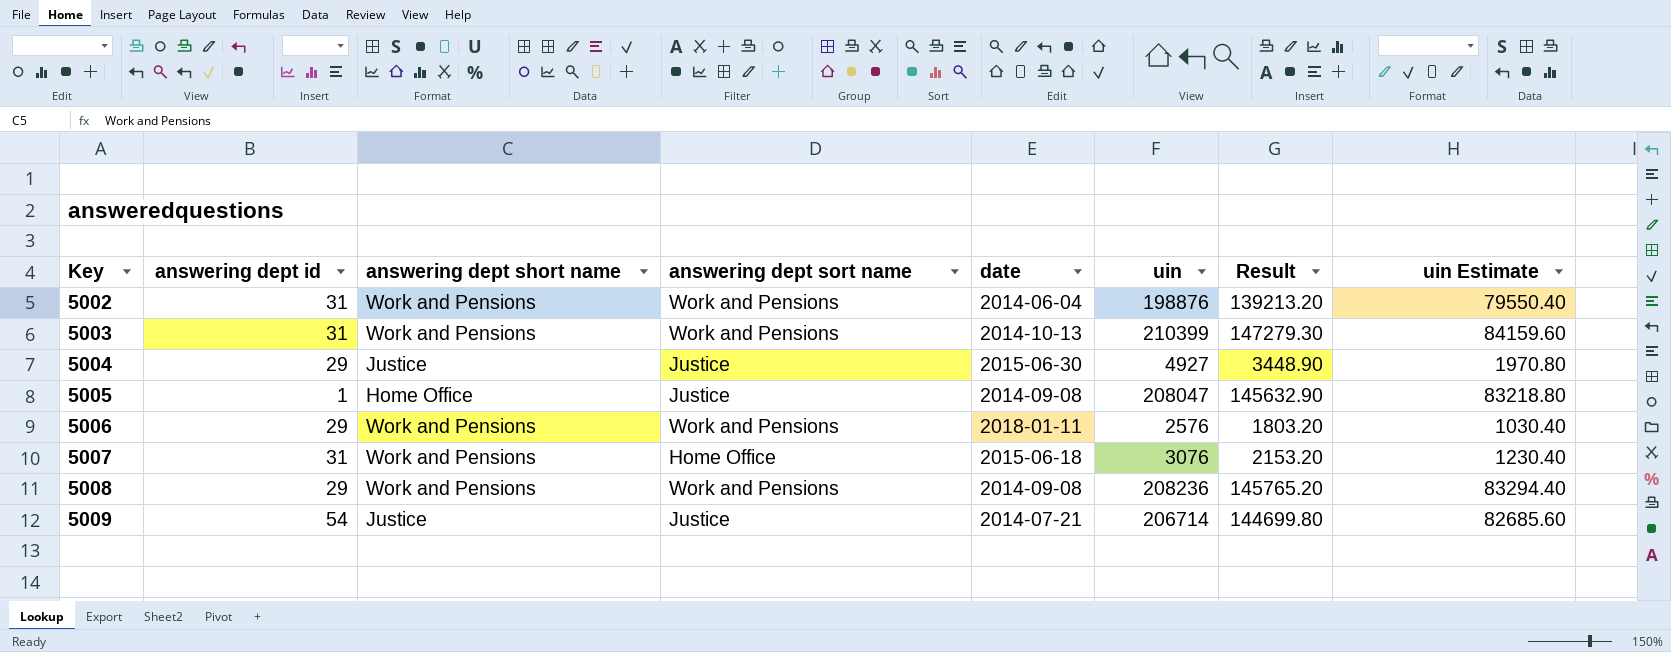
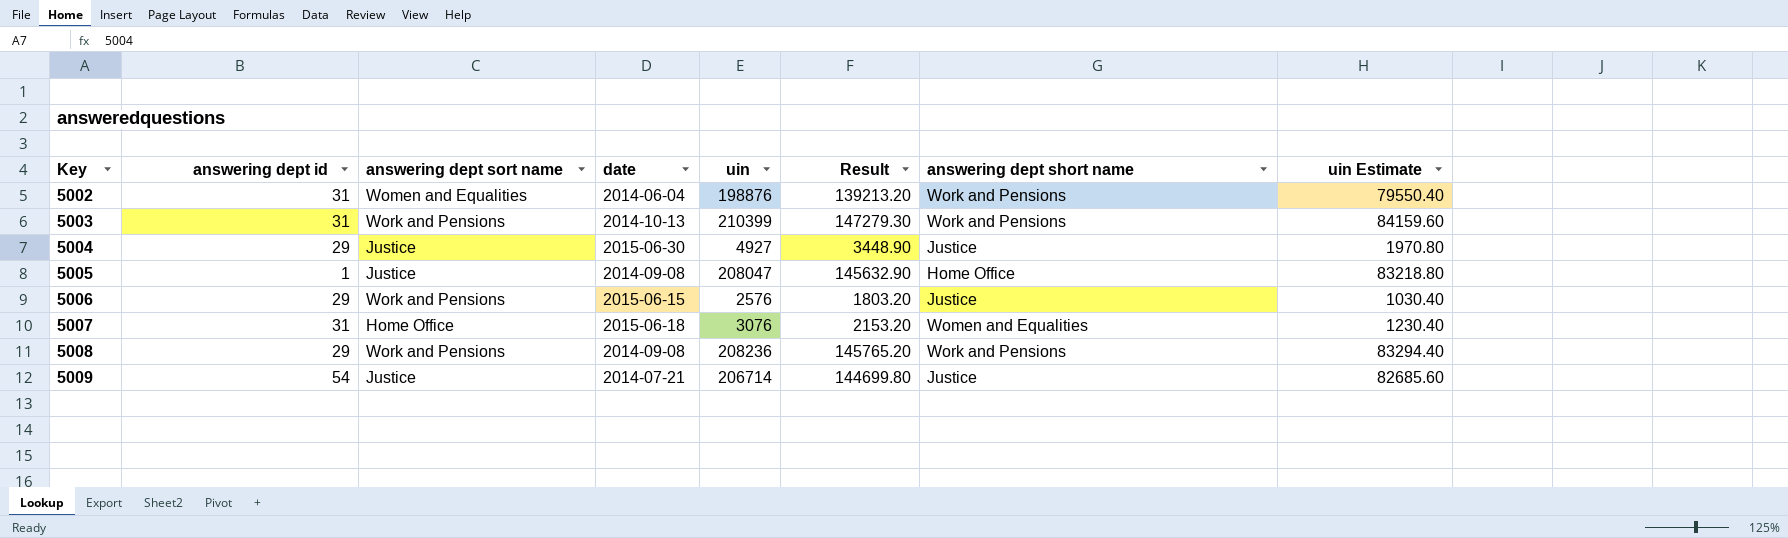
column answering dept short name | position: 3 -> 7
5002 | answering dept sort name: Work and Pensions -> Women and Equalities
5006 | date: 2018-01-11 -> 2015-06-15
5006 | answering dept short name: Work and Pensions -> Justice
5007 | answering dept short name: Work and Pensions -> Women and Equalities

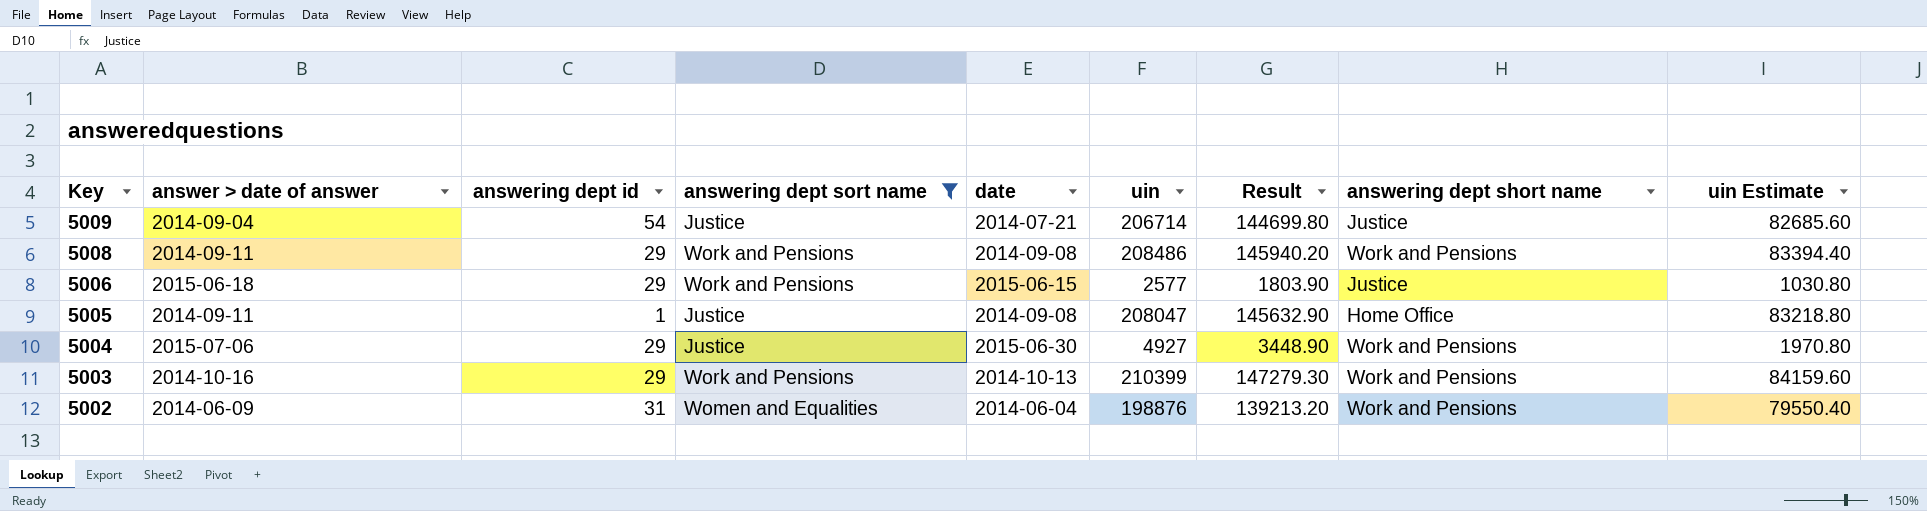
filter: none -> answering dept sort name != Home Office
row order: Key ascending -> Key descending
column answer > date of answer | position: none -> 2
5008 | uin: 208236 -> 208486
5008 | Result: 145765.20 -> 145940.20
5008 | uin Estimate: 83294.40 -> 83394.40
5006 | uin: 2576 -> 2577
5006 | Result: 1803.20 -> 1803.90
5006 | uin Estimate: 1030.40 -> 1030.80
5004 | answering dept short name: Justice -> Work and Pensions
5003 | answering dept id: 31 -> 29

